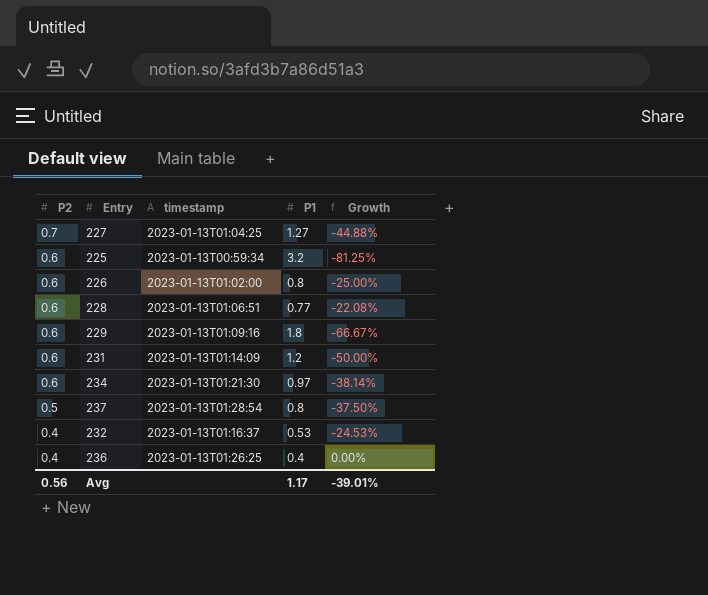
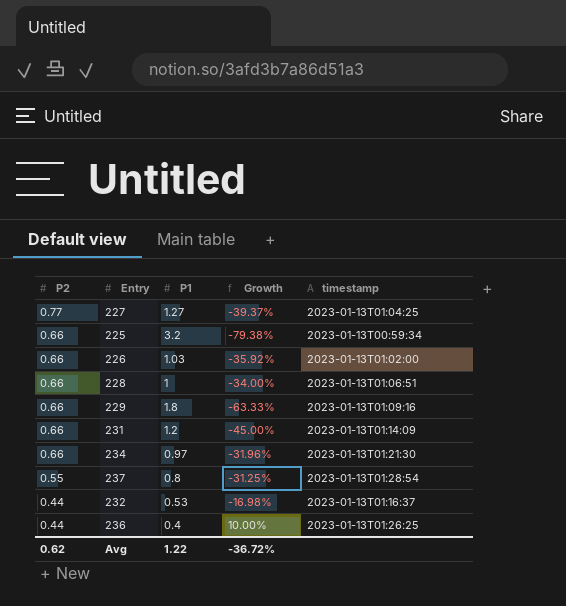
column timestamp | position: 3 -> 5
227 | P2: 0.7 -> 0.77
227 | Growth: -44.88% -> -39.37%
225 | P2: 0.6 -> 0.66
225 | Growth: -81.25% -> -79.38%
226 | P2: 0.6 -> 0.66
226 | P1: 0.8 -> 1.03
226 | Growth: -25.00% -> -35.92%
228 | P2: 0.6 -> 0.66
228 | P1: 0.77 -> 1
228 | Growth: -22.08% -> -34.00%
229 | P2: 0.6 -> 0.66
229 | Growth: -66.67% -> -63.33%
231 | P2: 0.6 -> 0.66
231 | Growth: -50.00% -> -45.00%
234 | P2: 0.6 -> 0.66
234 | Growth: -38.14% -> -31.96%
237 | P2: 0.5 -> 0.55
237 | Growth: -37.50% -> -31.25%
232 | P2: 0.4 -> 0.44
232 | Growth: -24.53% -> -16.98%
236 | P2: 0.4 -> 0.44
236 | Growth: 0.00% -> 10.00%
Avg | P2: 0.56 -> 0.62
Avg | P1: 1.17 -> 1.22
Avg | Growth: -39.01% -> -36.72%

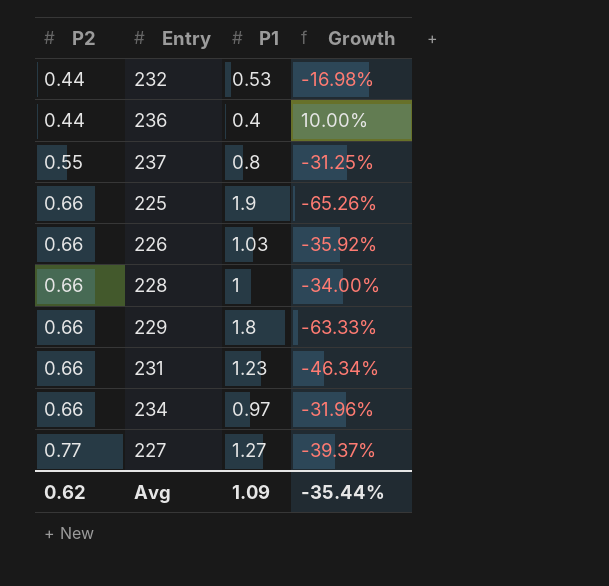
row order: P2 descending -> P2 ascending
column timestamp | position: 5 -> none
225 | P1: 3.2 -> 1.9
225 | Growth: -79.38% -> -65.26%
231 | P1: 1.2 -> 1.23
231 | Growth: -45.00% -> -46.34%
Avg | P1: 1.22 -> 1.09
Avg | Growth: -36.72% -> -35.44%

